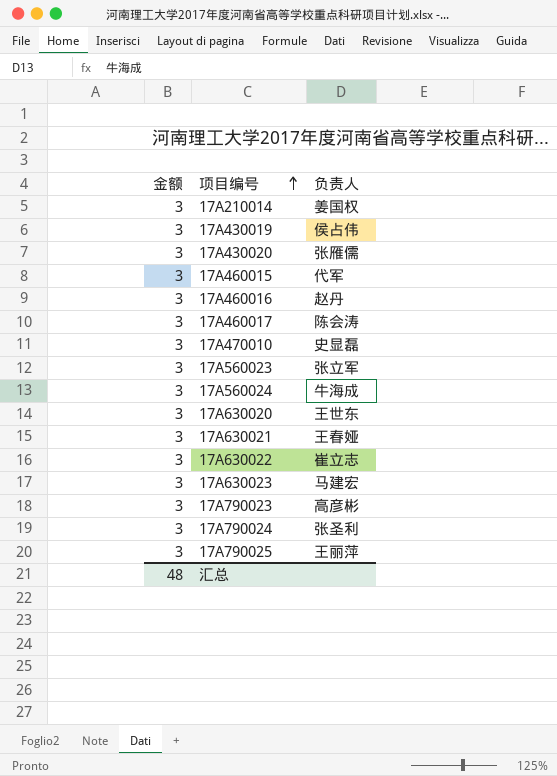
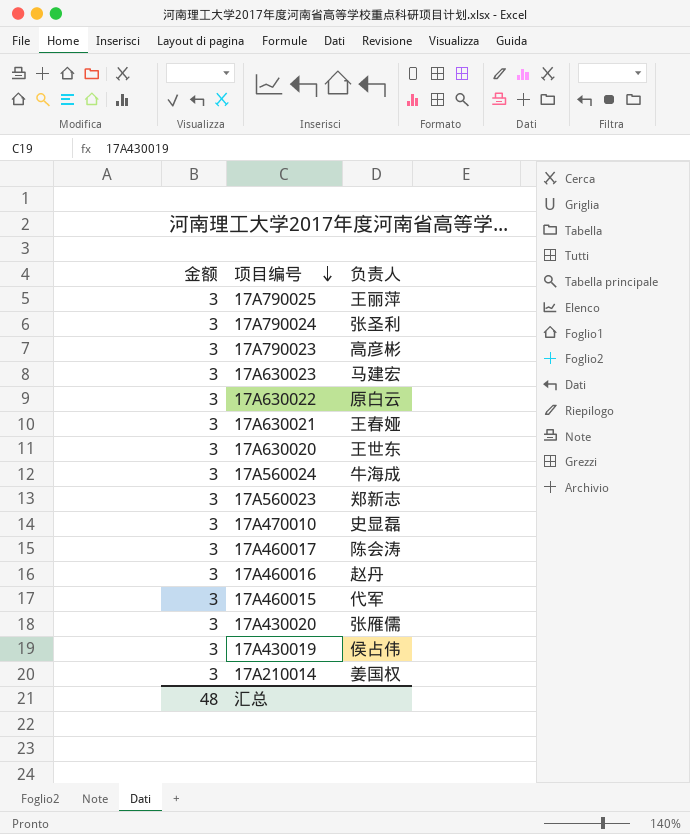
row order: 项目编号 ascending -> 项目编号 descending
17A630022 | 负责人: 崔立志 -> 原白云
17A560023 | 负责人: 张立军 -> 郑新志

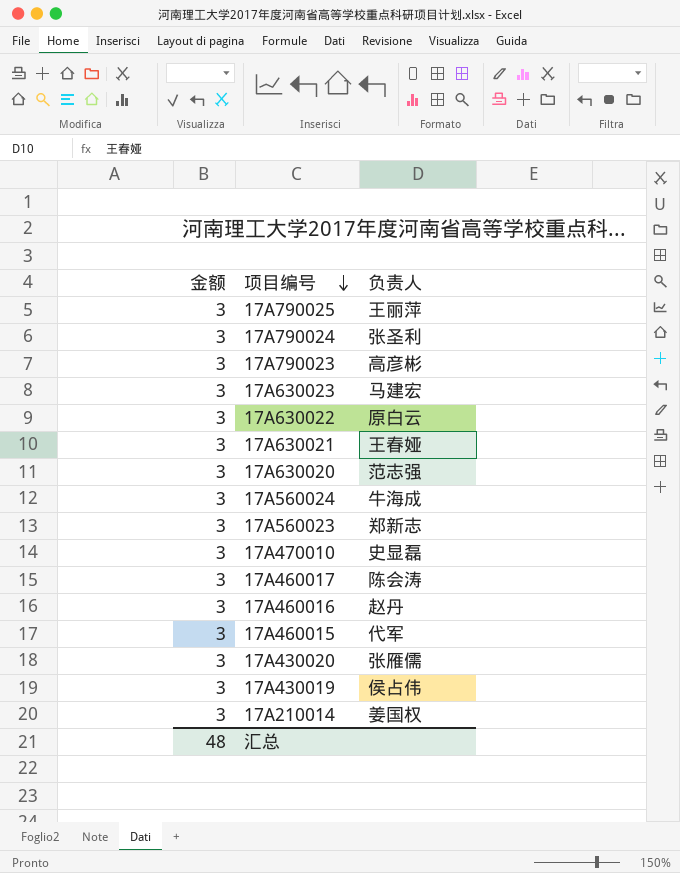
17A630020 | 负责人: 王世东 -> 范志强

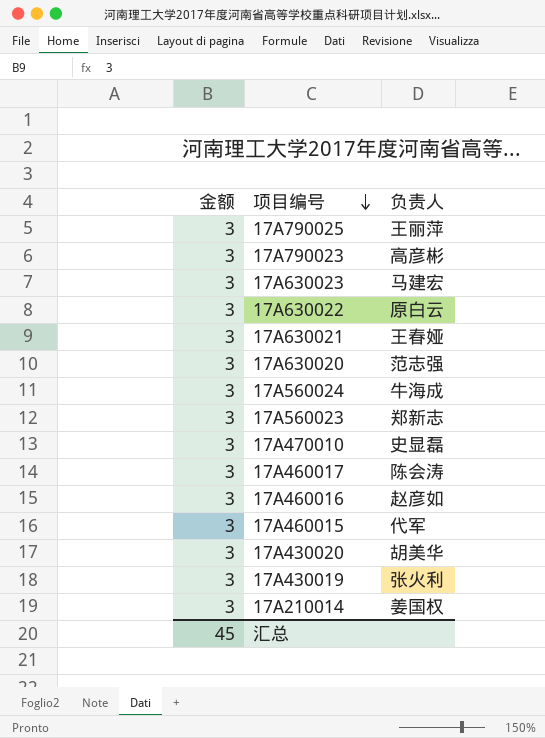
row 17A790024: 3 | 张圣利 -> none
17A460016 | 负责人: 赵丹 -> 赵彦如
17A430020 | 负责人: 张雁儒 -> 胡美华
17A430019 | 负责人: 侯占伟 -> 张火利
汇总 | 金额: 48 -> 45

